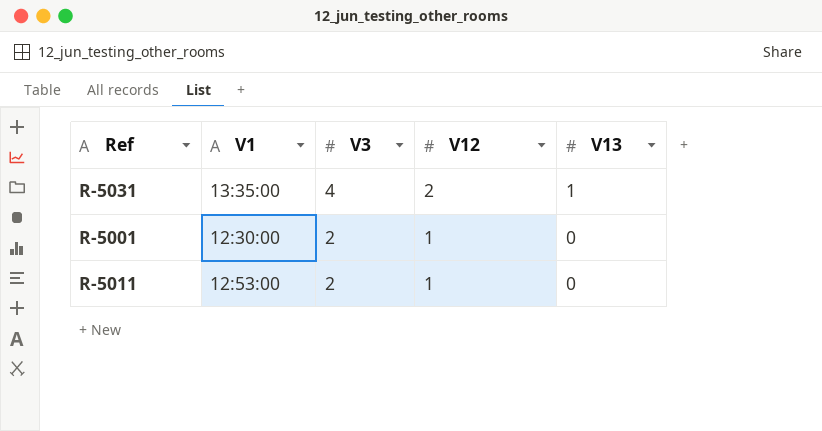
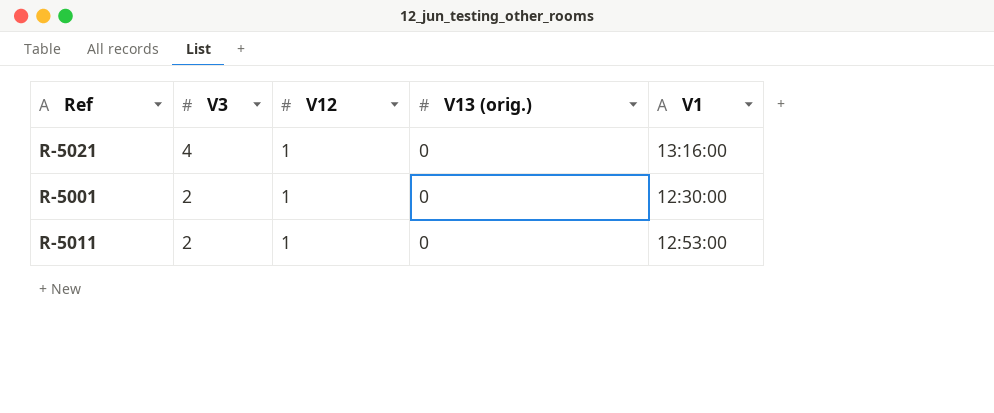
column name: V13 -> V13 (orig.)
column V1 | position: 2 -> 5
row R-5031: 13:35:00 | 4 | 2 | 1 -> none
row R-5021: none -> 4 | 1 | 0 | 13:16:00

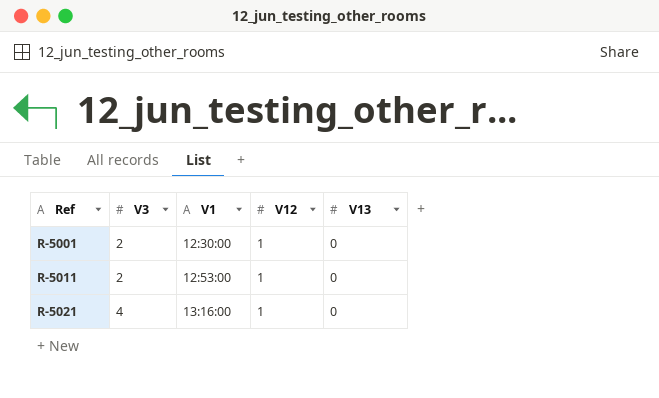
row order: V3 descending -> Ref ascending
column V1 | position: 5 -> 3
column name: V13 (orig.) -> V13

